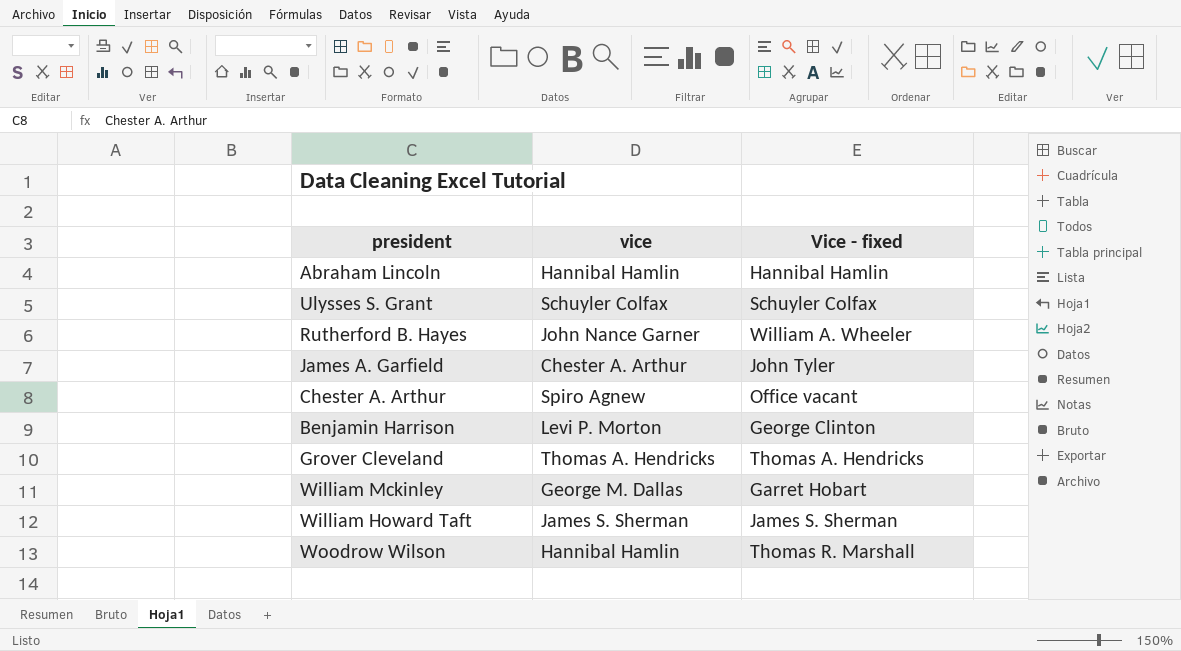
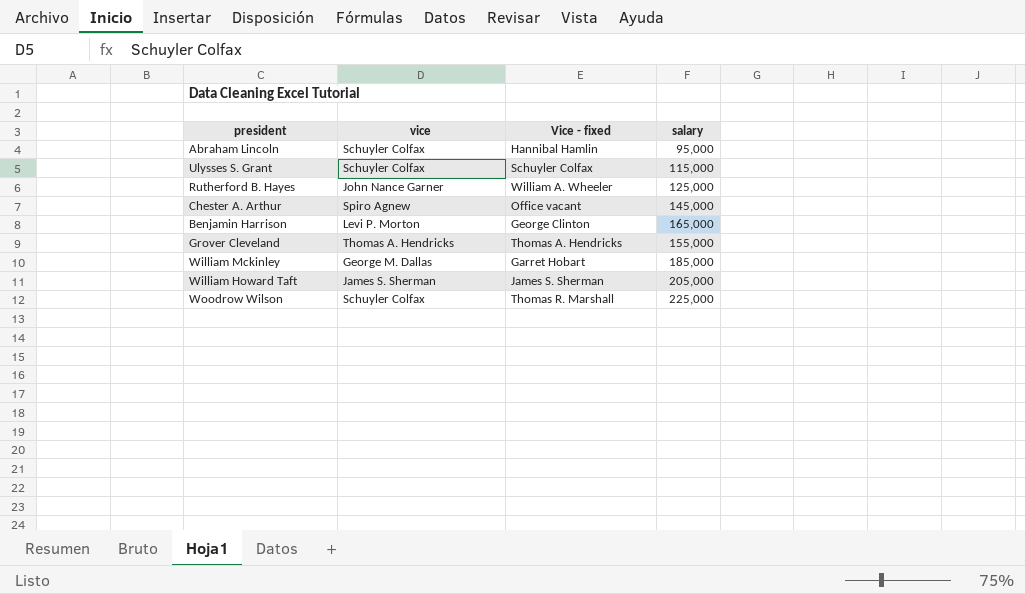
column salary | position: none -> 4
row James A. Garfield: Chester A. Arthur | John Tyler -> none
Abraham Lincoln | vice: Hannibal Hamlin -> Schuyler Colfax
Woodrow Wilson | vice: Hannibal Hamlin -> Schuyler Colfax

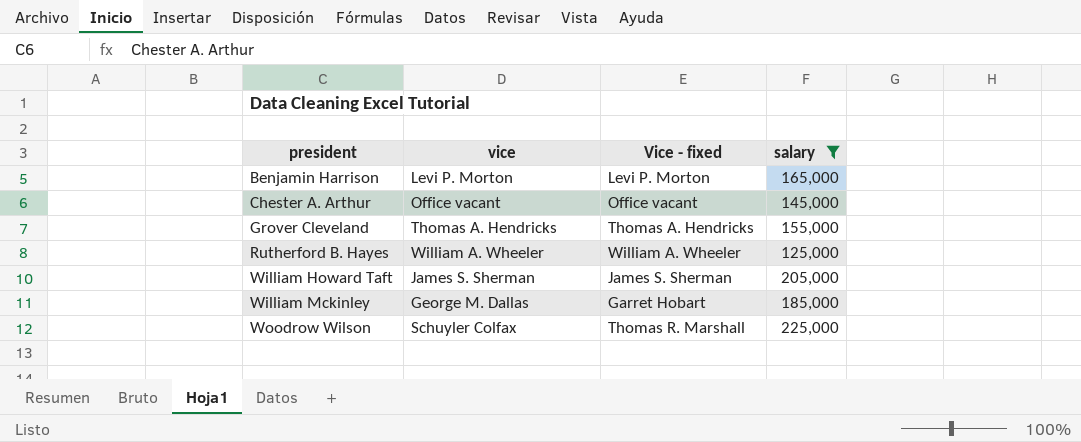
filter: none -> salary >= 125,000
row order: none -> president ascending
Benjamin Harrison | Vice - fixed: George Clinton -> Levi P. Morton
Chester A. Arthur | vice: Spiro Agnew -> Office vacant
Rutherford B. Hayes | vice: John Nance Garner -> William A. Wheeler

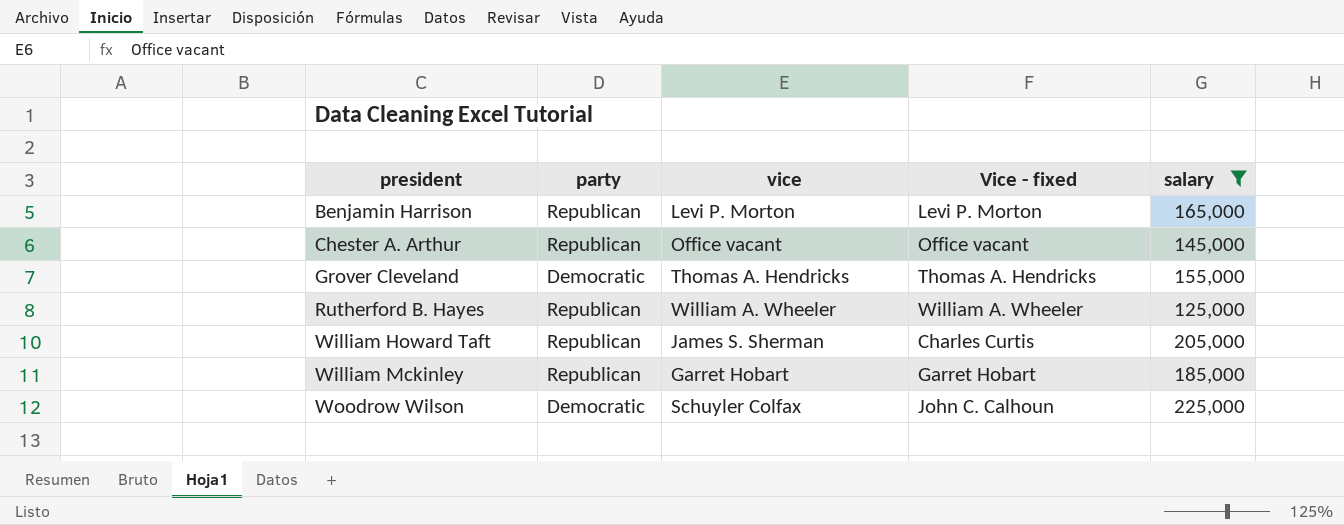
column party | position: none -> 2
William Howard Taft | Vice - fixed: James S. Sherman -> Charles Curtis
William Mckinley | vice: George M. Dallas -> Garret Hobart
Woodrow Wilson | Vice - fixed: Thomas R. Marshall -> John C. Calhoun

